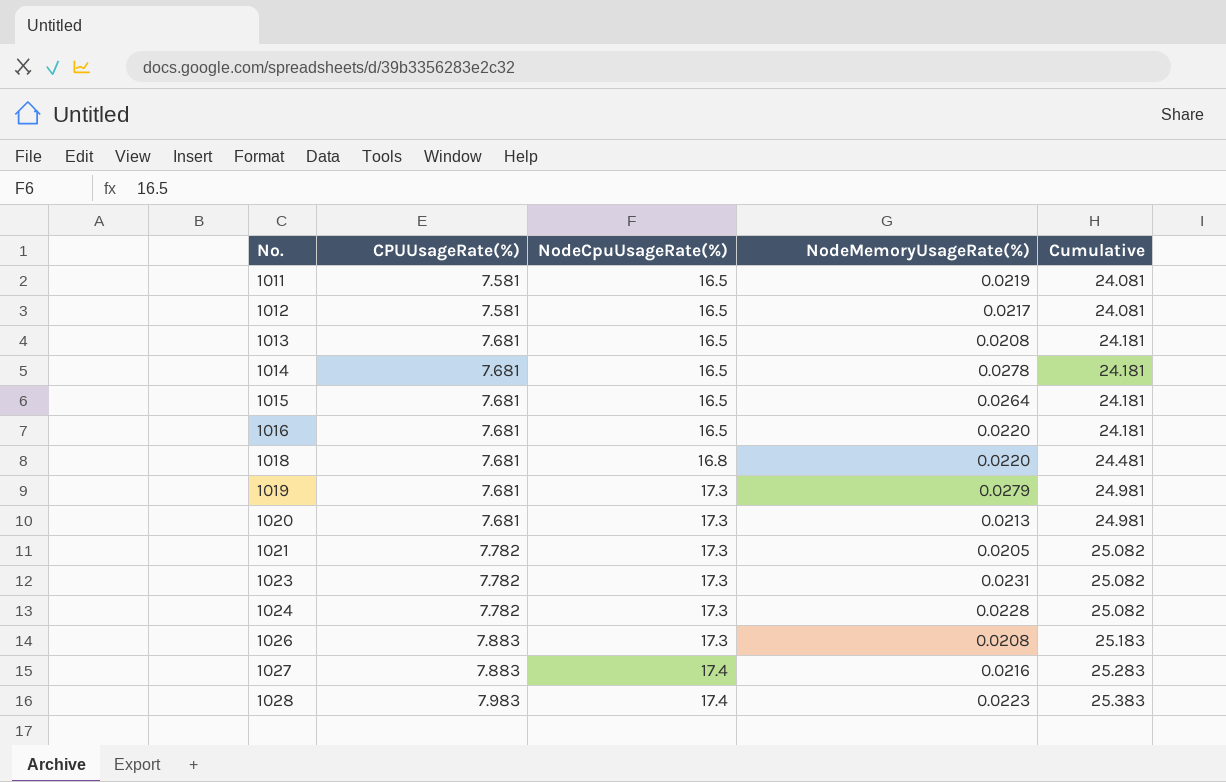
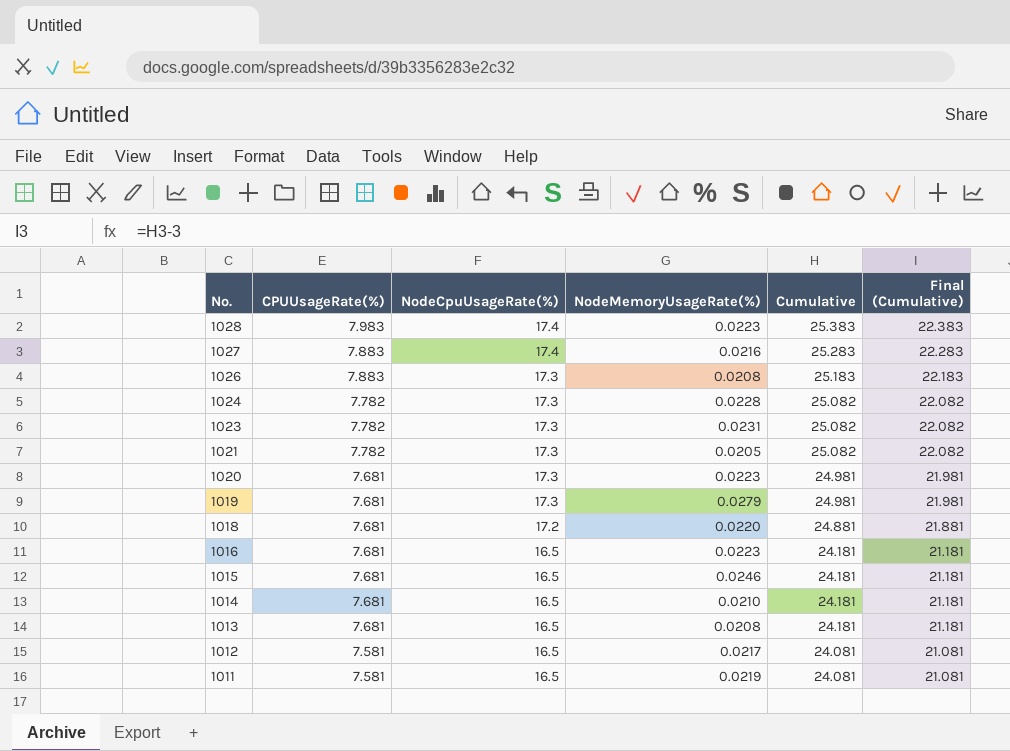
row order: No. ascending -> No. descending
column Final (Cumulative) | formula: none -> [Cumulative] - 3
1020 | NodeMemoryUsageRate(%): 0.0213 -> 0.0223
1018 | NodeCpuUsageRate(%): 16.8 -> 17.2
1018 | Cumulative: 24.481 -> 24.881
1016 | NodeMemoryUsageRate(%): 0.0220 -> 0.0223
1015 | NodeMemoryUsageRate(%): 0.0264 -> 0.0246
1014 | NodeMemoryUsageRate(%): 0.0278 -> 0.0210

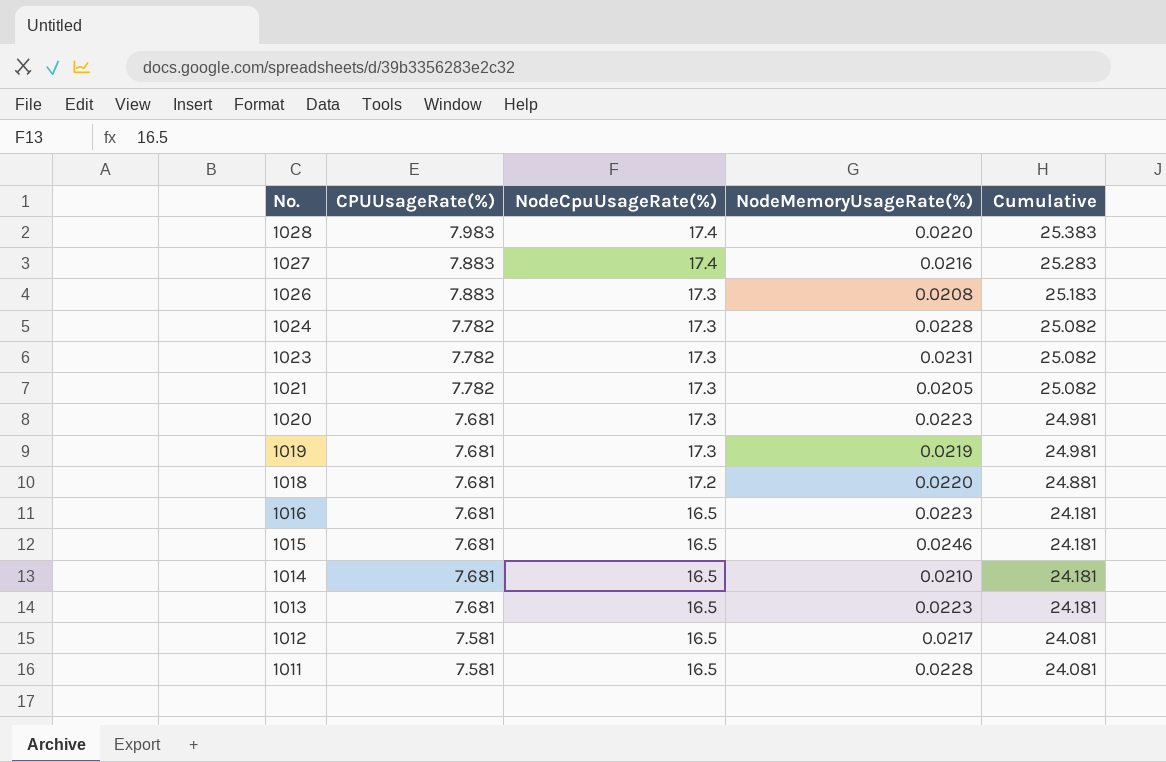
column Final (Cumulative) | formula: [Cumulative] - 3 -> none
1028 | NodeMemoryUsageRate(%): 0.0223 -> 0.0220
1019 | NodeMemoryUsageRate(%): 0.0279 -> 0.0219
1013 | NodeMemoryUsageRate(%): 0.0208 -> 0.0223
1011 | NodeMemoryUsageRate(%): 0.0219 -> 0.0228

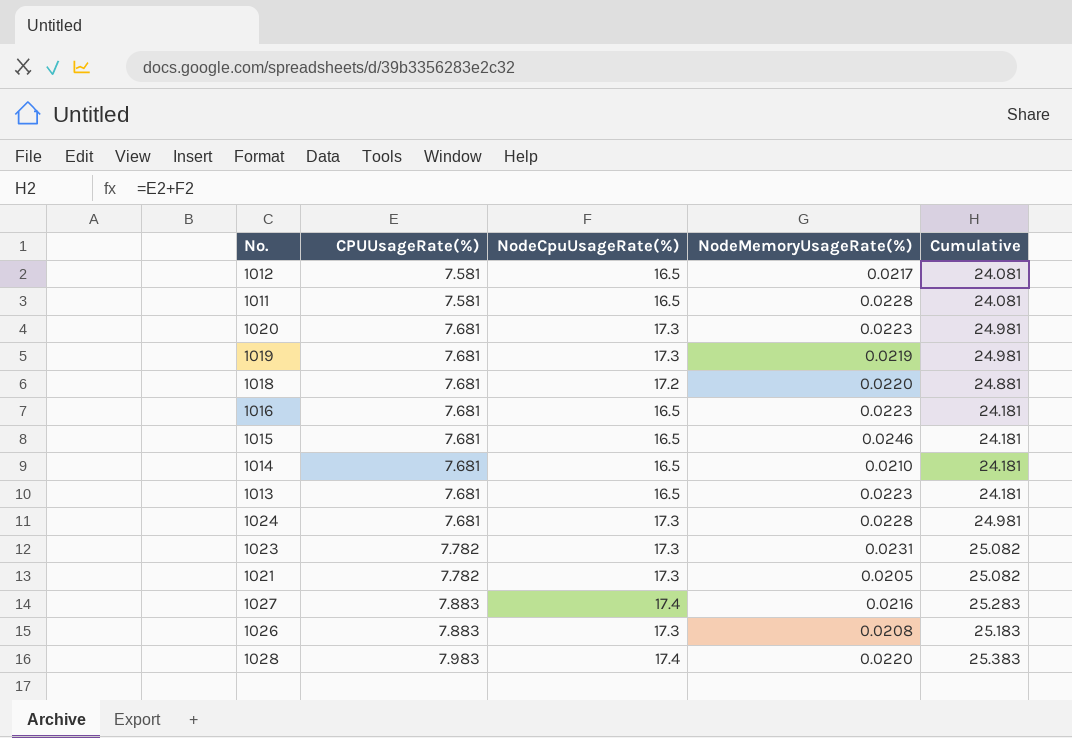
row order: No. descending -> CPUUsageRate(%) ascending
1024 | CPUUsageRate(%): 7.782 -> 7.681
1024 | Cumulative: 25.082 -> 24.981

